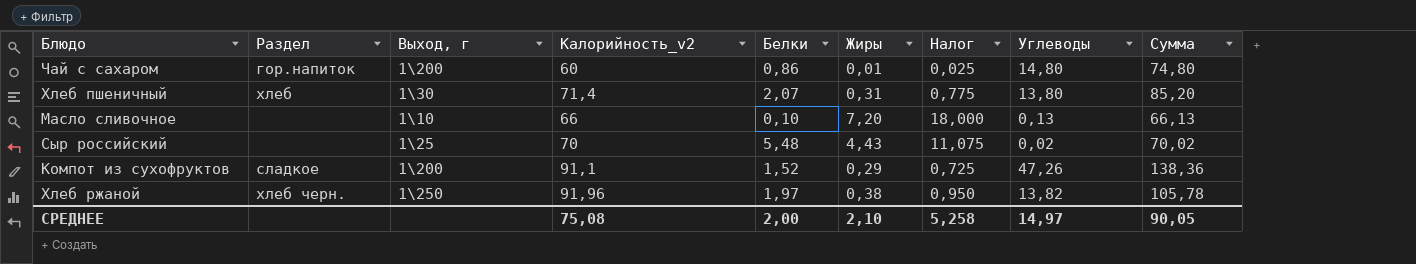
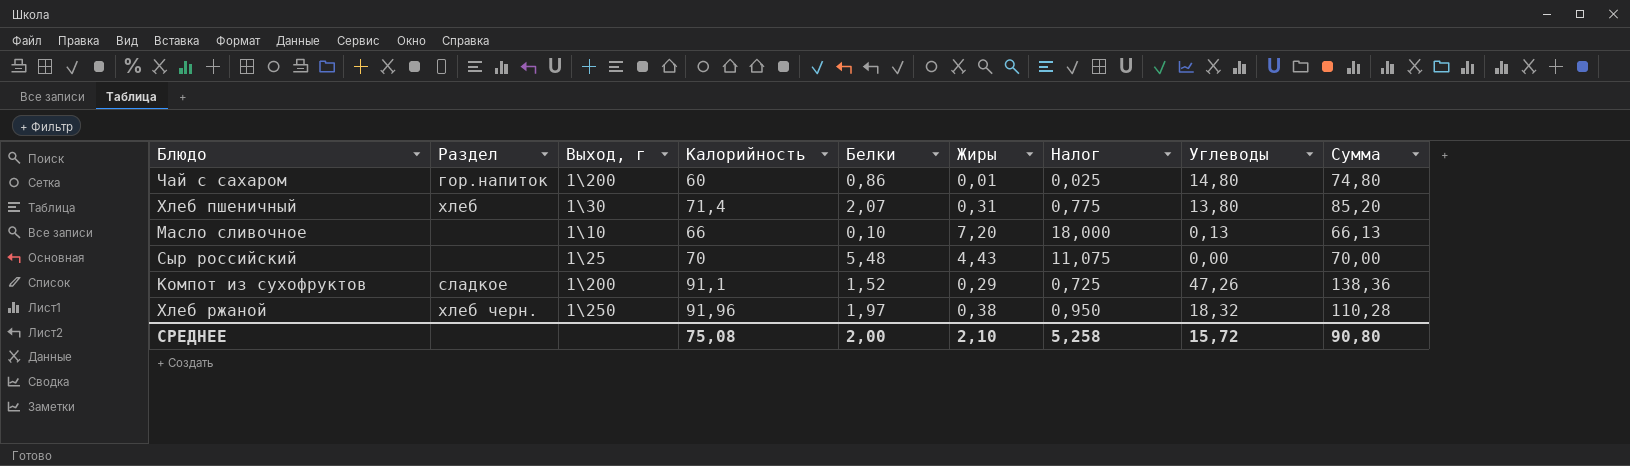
column name: Калорийность_v2 -> Калорийность
Сыр российский | Углеводы: 0,02 -> 0,00
Сыр российский | Сумма: 70,02 -> 70,00
Хлеб ржаной | Углеводы: 13,82 -> 18,32
Хлеб ржаной | Сумма: 105,78 -> 110,28
СРЕДНЕЕ | Углеводы: 14,97 -> 15,72
СРЕДНЕЕ | Сумма: 90,05 -> 90,80

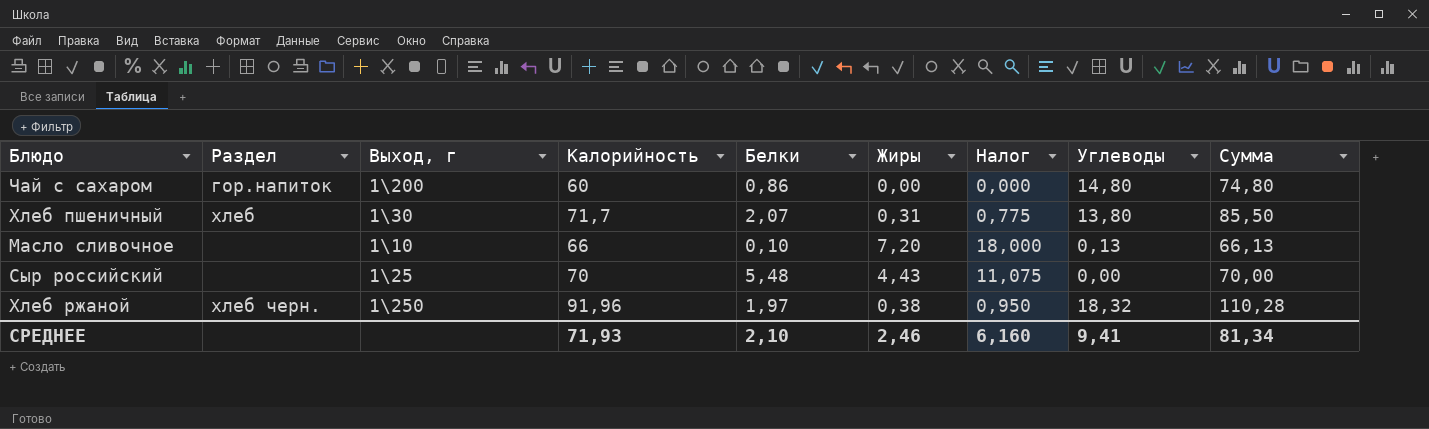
row Компот из сухофруктов: сладкое | 1\200 | 91,1 | 1,52 | 0,29 | 0,725 | 47,26 | 138,36 -> none
Чай с сахаром | Жиры: 0,01 -> 0,00
Чай с сахаром | Налог: 0,025 -> 0,000
Хлеб пшеничный | Калорийность: 71,4 -> 71,7
Хлеб пшеничный | Сумма: 85,20 -> 85,50
СРЕДНЕЕ | Калорийность: 75,08 -> 71,93
СРЕДНЕЕ | Белки: 2,00 -> 2,10
СРЕДНЕЕ | Жиры: 2,10 -> 2,46
СРЕДНЕЕ | Налог: 5,258 -> 6,160
СРЕДНЕЕ | Углеводы: 15,72 -> 9,41
СРЕДНЕЕ | Сумма: 90,80 -> 81,34

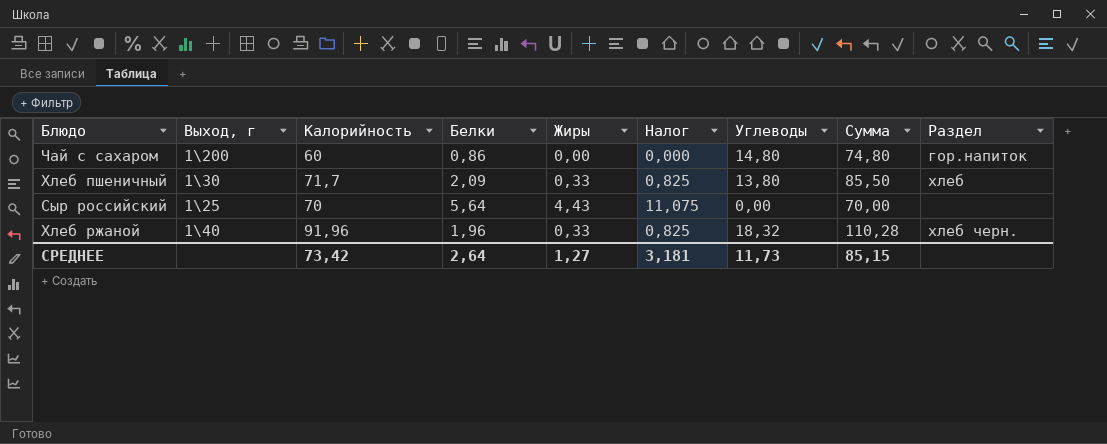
column Раздел | position: 2 -> 9
row Масло сливочное: none | 1\10 | 66 | 0,10 | 7,20 | 18,000 | 0,13 | 66,13 -> none
Хлеб пшеничный | Белки: 2,07 -> 2,09
Хлеб пшеничный | Жиры: 0,31 -> 0,33
Хлеб пшеничный | Налог: 0,775 -> 0,825
Сыр российский | Белки: 5,48 -> 5,64
Хлеб ржаной | Выход, г: 1\250 -> 1\40
Хлеб ржаной | Белки: 1,97 -> 1,96
Хлеб ржаной | Жиры: 0,38 -> 0,33
Хлеб ржаной | Налог: 0,950 -> 0,825
СРЕДНЕЕ | Калорийность: 71,93 -> 73,42
СРЕДНЕЕ | Белки: 2,10 -> 2,64
СРЕДНЕЕ | Жиры: 2,46 -> 1,27
СРЕДНЕЕ | Налог: 6,160 -> 3,181
СРЕДНЕЕ | Углеводы: 9,41 -> 11,73
СРЕДНЕЕ | Сумма: 81,34 -> 85,15

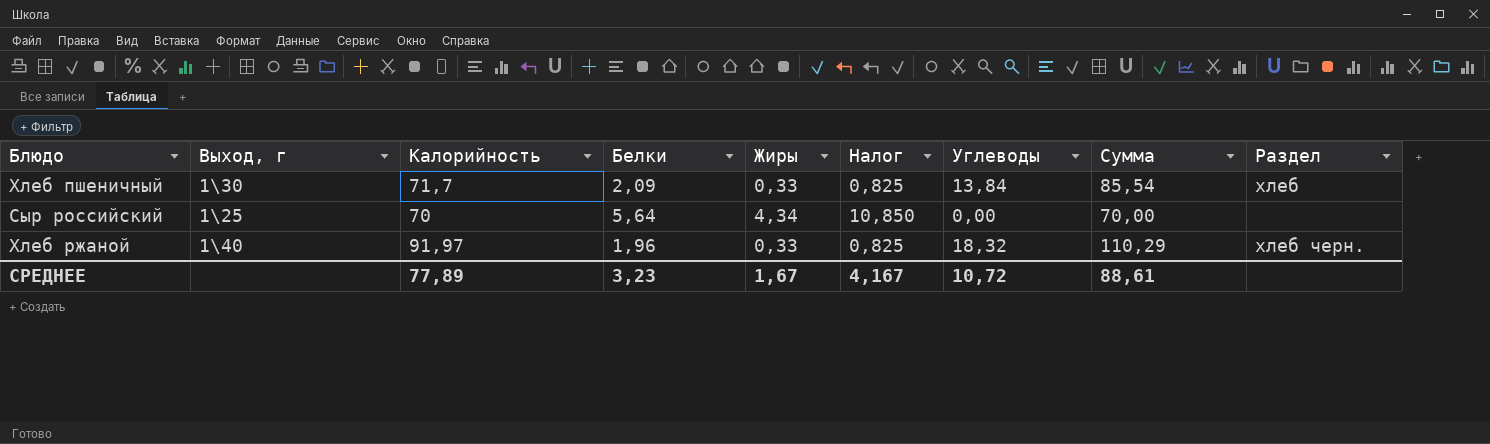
row Чай с сахаром: 1\200 | 60 | 0,86 | 0,00 | 0,000 | 14,80 | 74,80 | гор.напиток -> none
Хлеб пшеничный | Углеводы: 13,80 -> 13,84
Хлеб пшеничный | Сумма: 85,50 -> 85,54
Сыр российский | Жиры: 4,43 -> 4,34
Сыр российский | Налог: 11,075 -> 10,850
Хлеб ржаной | Калорийность: 91,96 -> 91,97
Хлеб ржаной | Сумма: 110,28 -> 110,29
СРЕДНЕЕ | Калорийность: 73,42 -> 77,89
СРЕДНЕЕ | Белки: 2,64 -> 3,23
СРЕДНЕЕ | Жиры: 1,27 -> 1,67
СРЕДНЕЕ | Налог: 3,181 -> 4,167
СРЕДНЕЕ | Углеводы: 11,73 -> 10,72
СРЕДНЕЕ | Сумма: 85,15 -> 88,61

